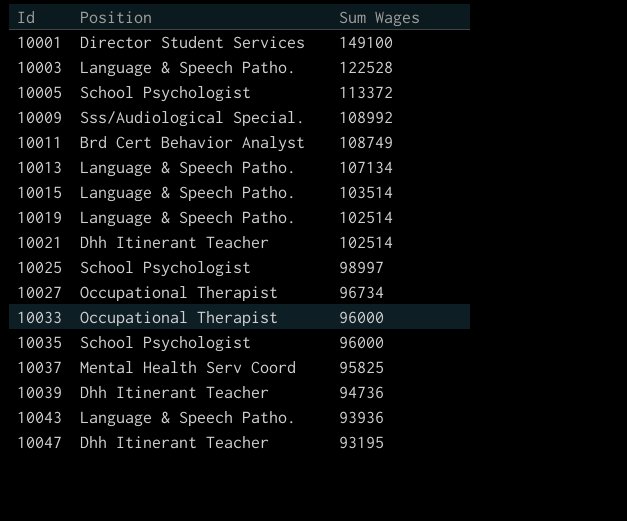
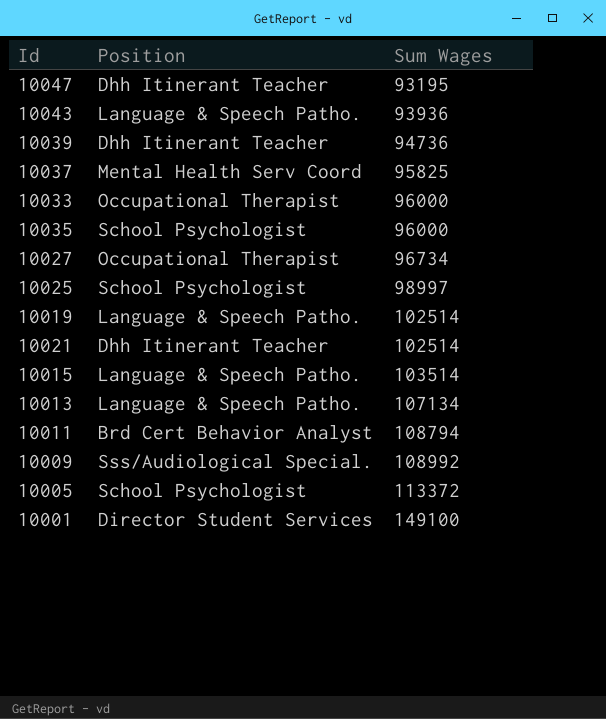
row order: Id ascending -> Sum Wages ascending
row 10003: Language & Speech Patho. | 122528 -> none
10011 | Sum Wages: 108749 -> 108794

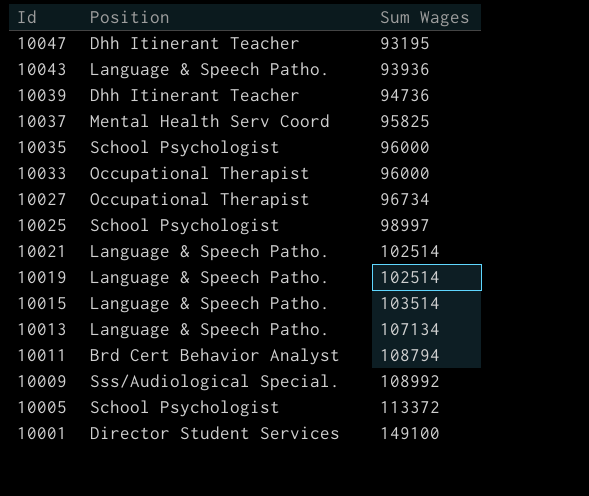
row order: Sum Wages ascending -> Id descending
10021 | Position: Dhh Itinerant Teacher -> Language & Speech Patho.

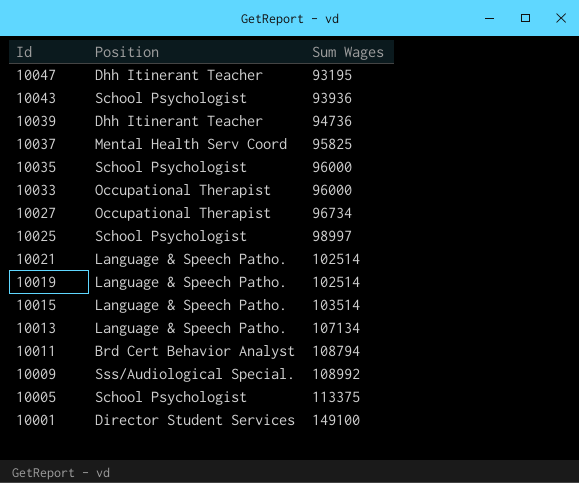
10043 | Position: Language & Speech Patho. -> School Psychologist
10005 | Sum Wages: 113372 -> 113375

